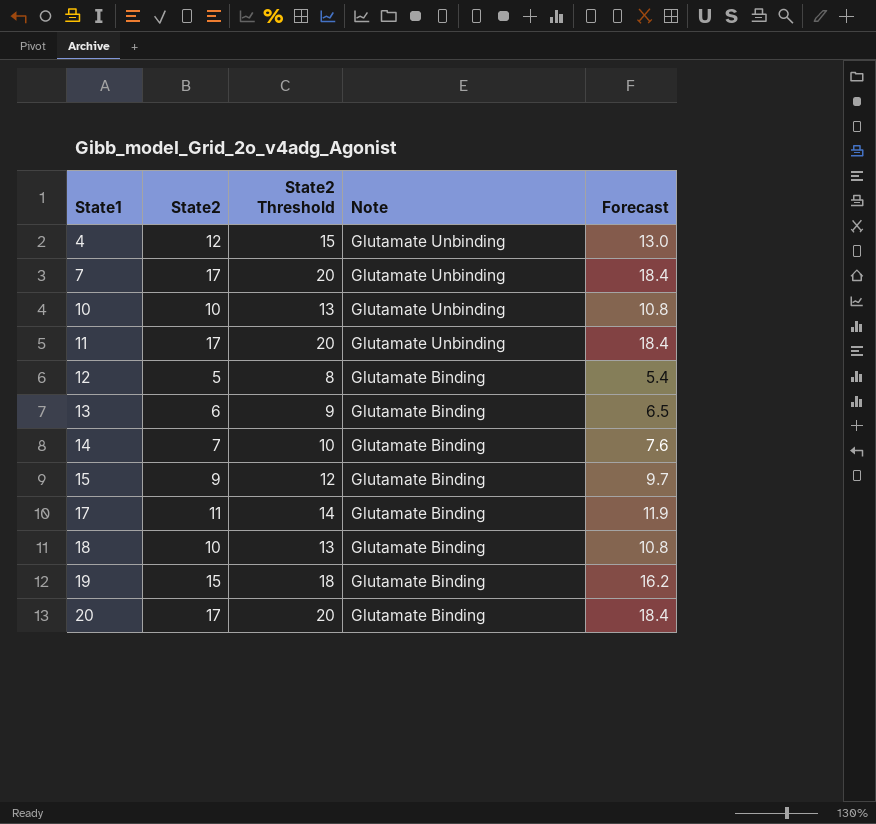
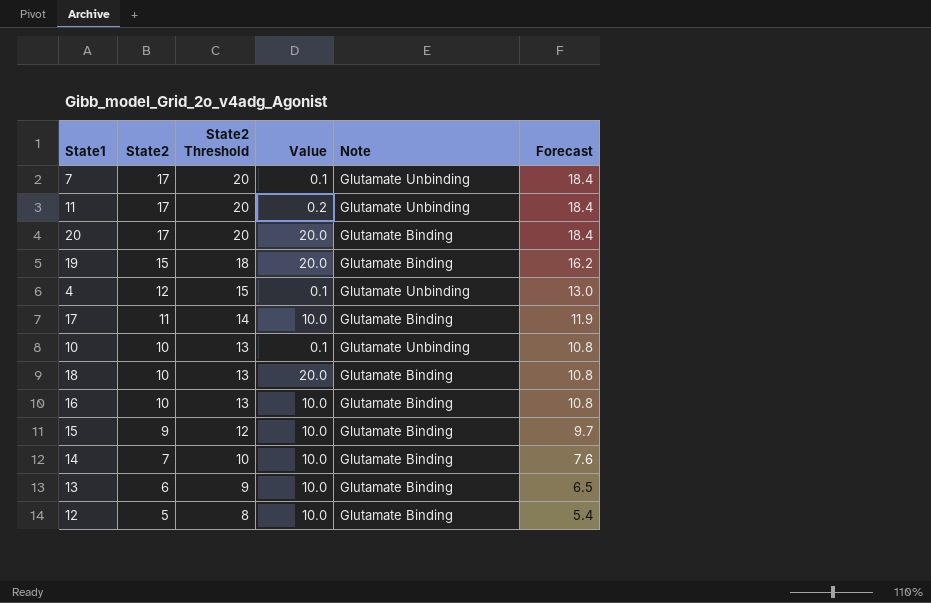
row order: State1 ascending -> State2 descending
column Value | position: none -> 4
row 16: none -> 10 | 13 | 10.0 | Glutamate Binding | 10.8

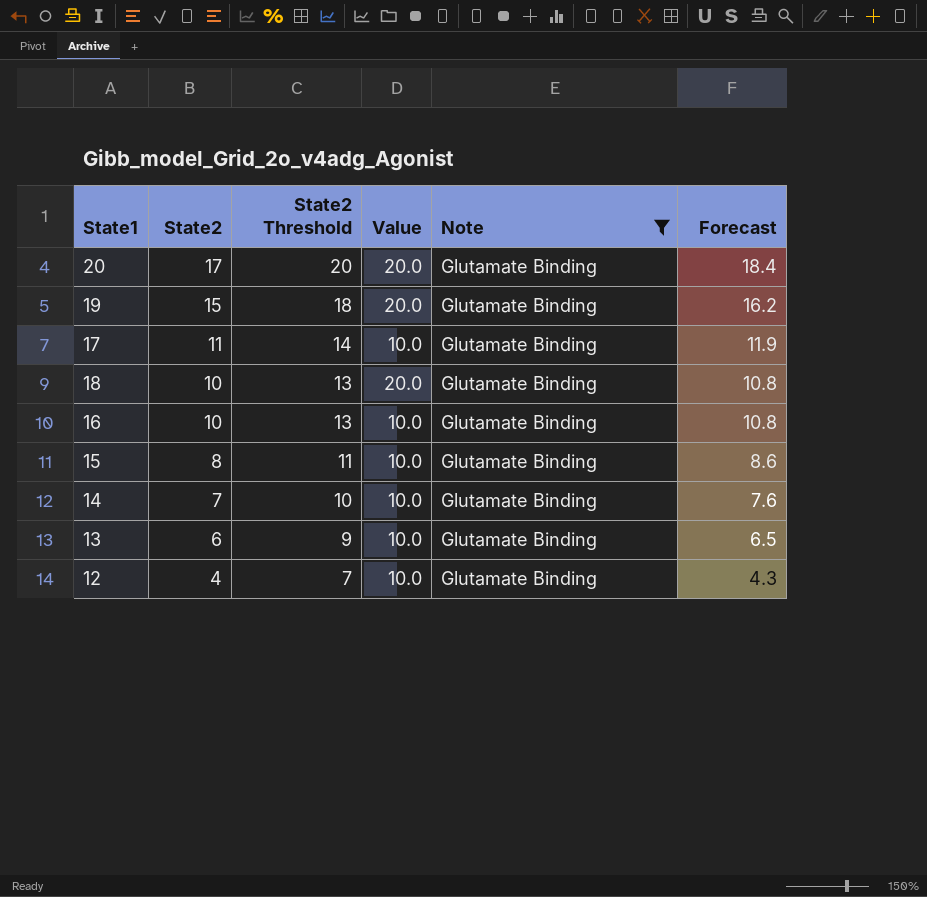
filter: none -> Note = Glutamate Binding
15 | State2: 9 -> 8
15 | State2 Threshold: 12 -> 11
15 | Forecast: 9.7 -> 8.6
12 | State2: 5 -> 4
12 | State2 Threshold: 8 -> 7
12 | Forecast: 5.4 -> 4.3

